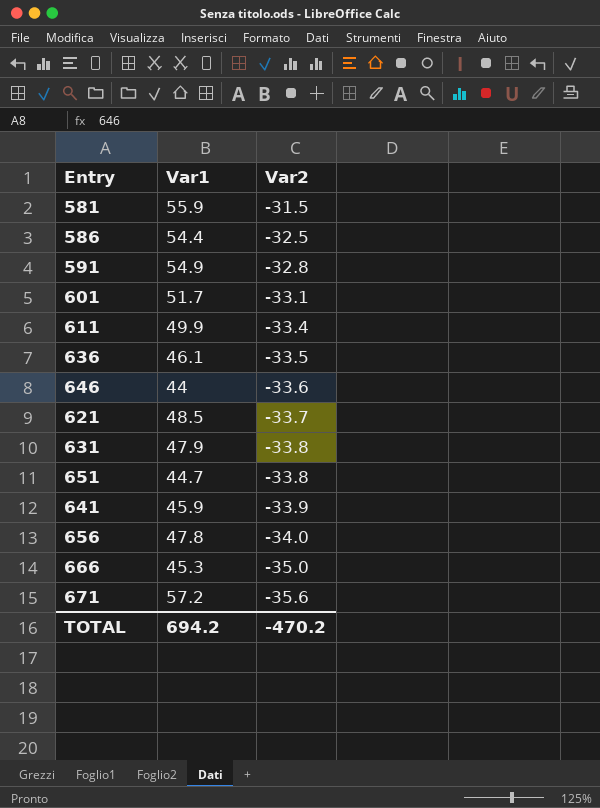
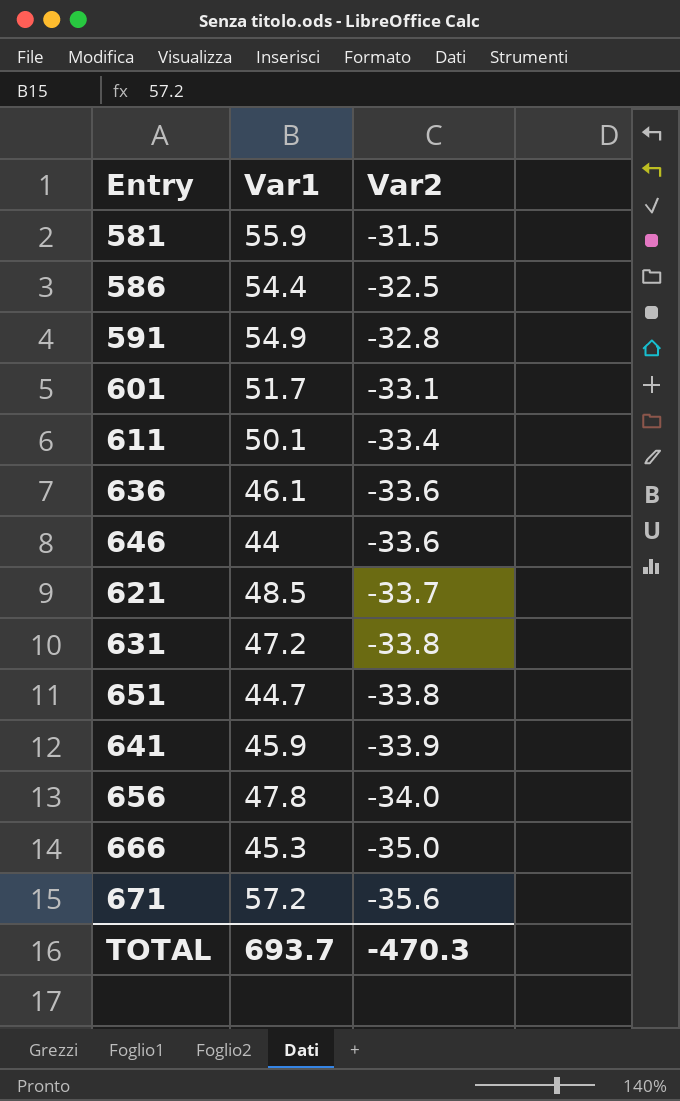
611 | Var1: 49.9 -> 50.1
636 | Var2: -33.5 -> -33.6
631 | Var1: 47.9 -> 47.2
TOTAL | Var1: 694.2 -> 693.7
TOTAL | Var2: -470.2 -> -470.3

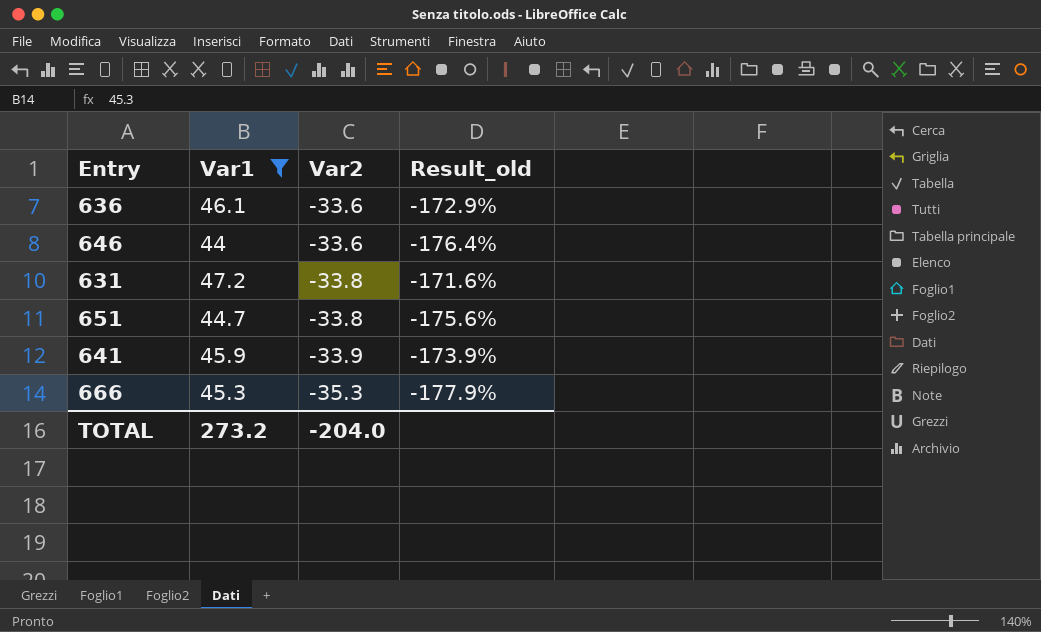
filter: none -> Var1 <= 47.2
column Result_old | formula: none -> ([Var2] - [Var1]) / [Var1]
666 | Var2: -35.0 -> -35.3
TOTAL | Var1: 693.7 -> 273.2
TOTAL | Var2: -470.3 -> -204.0

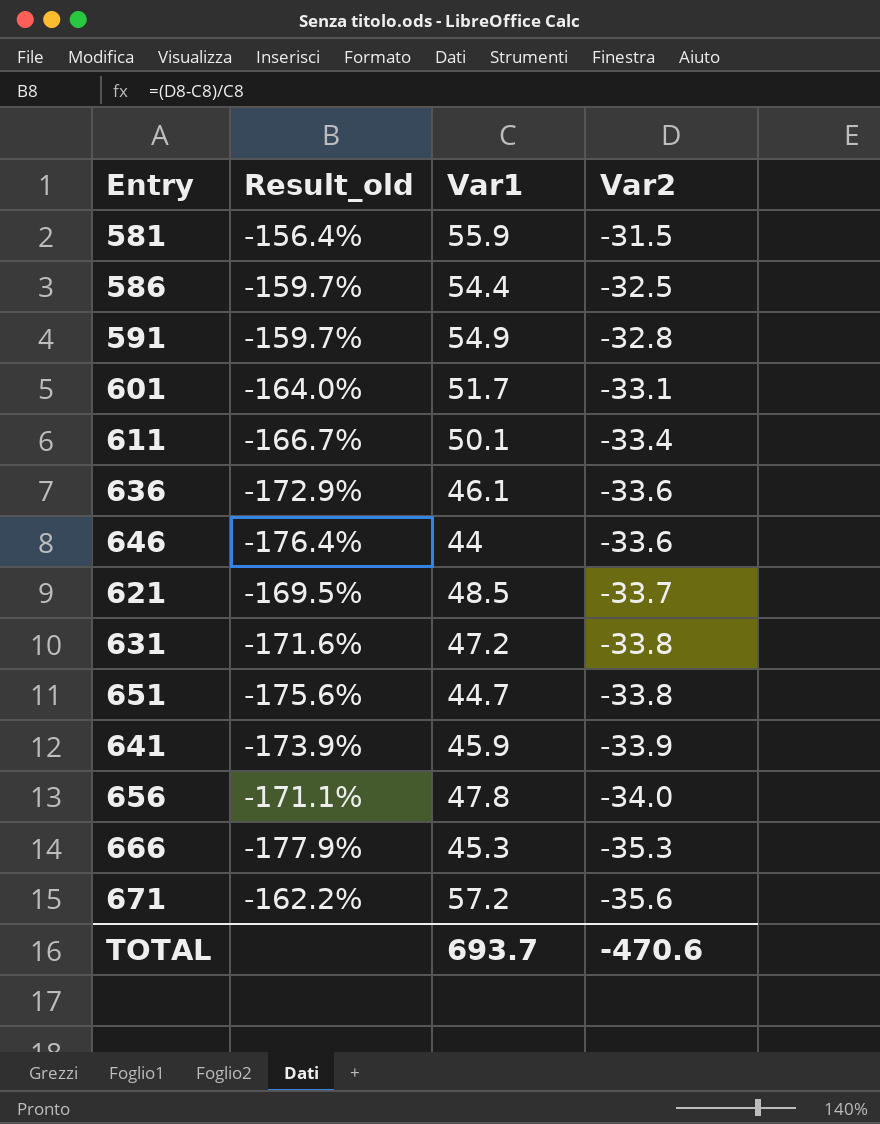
filter: Var1 <= 47.2 -> none
column Result_old | position: 4 -> 2
TOTAL | Var1: 273.2 -> 693.7
TOTAL | Var2: -204.0 -> -470.6

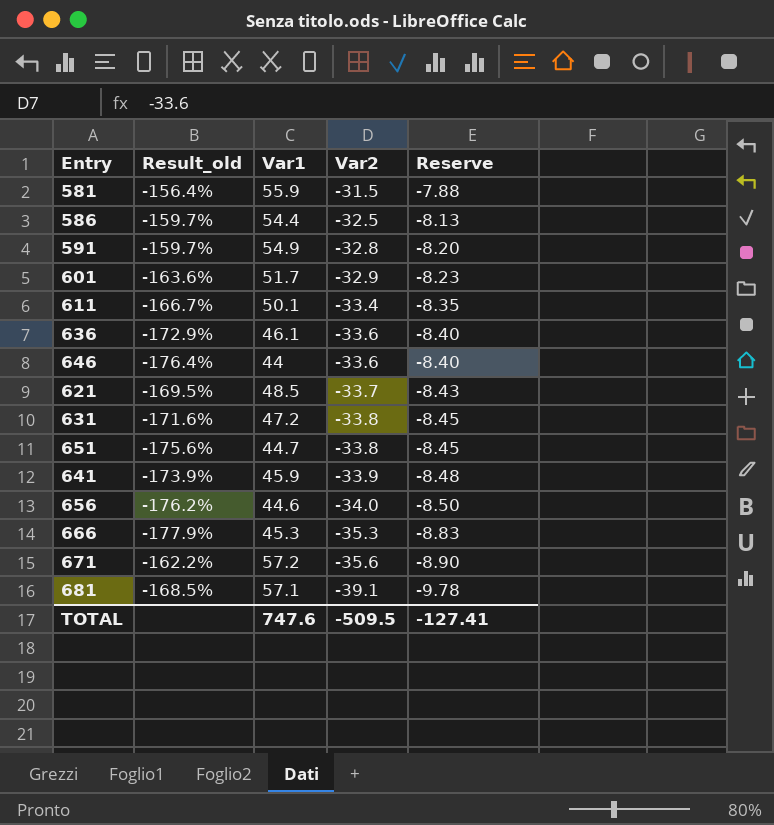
column Reserve | formula: none -> [Var2] * 0.25
601 | Result_old: -164.0% -> -163.6%
601 | Var2: -33.1 -> -32.9
656 | Result_old: -171.1% -> -176.2%
656 | Var1: 47.8 -> 44.6
row 681: none -> -168.5% | 57.1 | -39.1 | -9.78
TOTAL | Var1: 693.7 -> 747.6
TOTAL | Var2: -470.6 -> -509.5

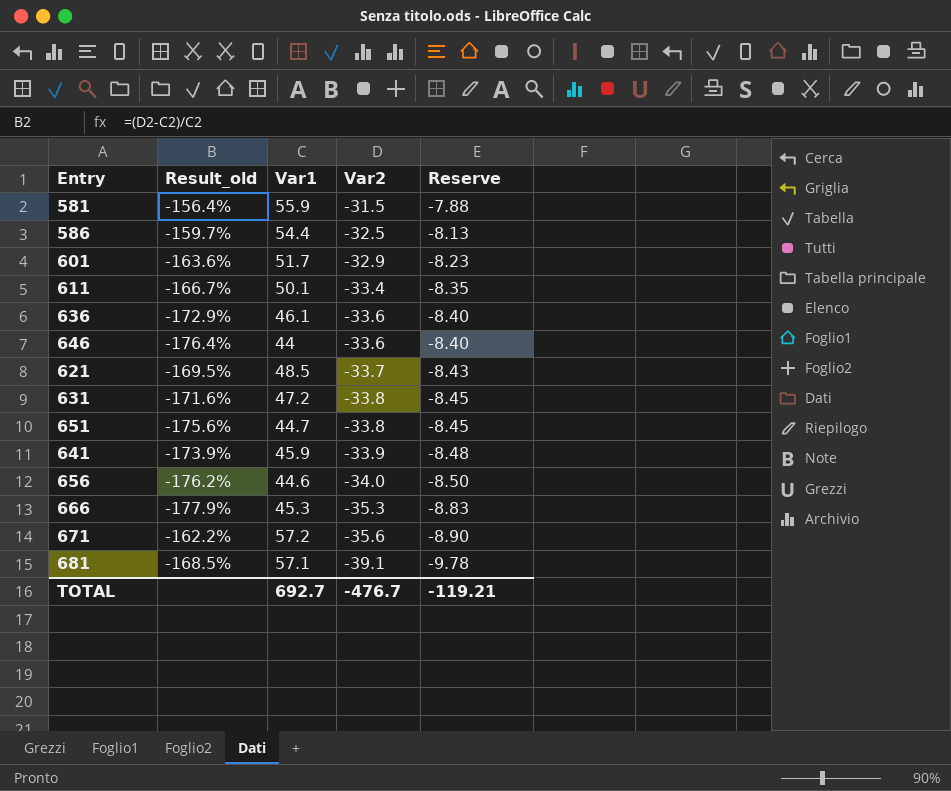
row 591: -159.7% | 54.9 | -32.8 | -8.20 -> none
TOTAL | Var1: 747.6 -> 692.7
TOTAL | Var2: -509.5 -> -476.7
TOTAL | Reserve: -127.41 -> -119.21

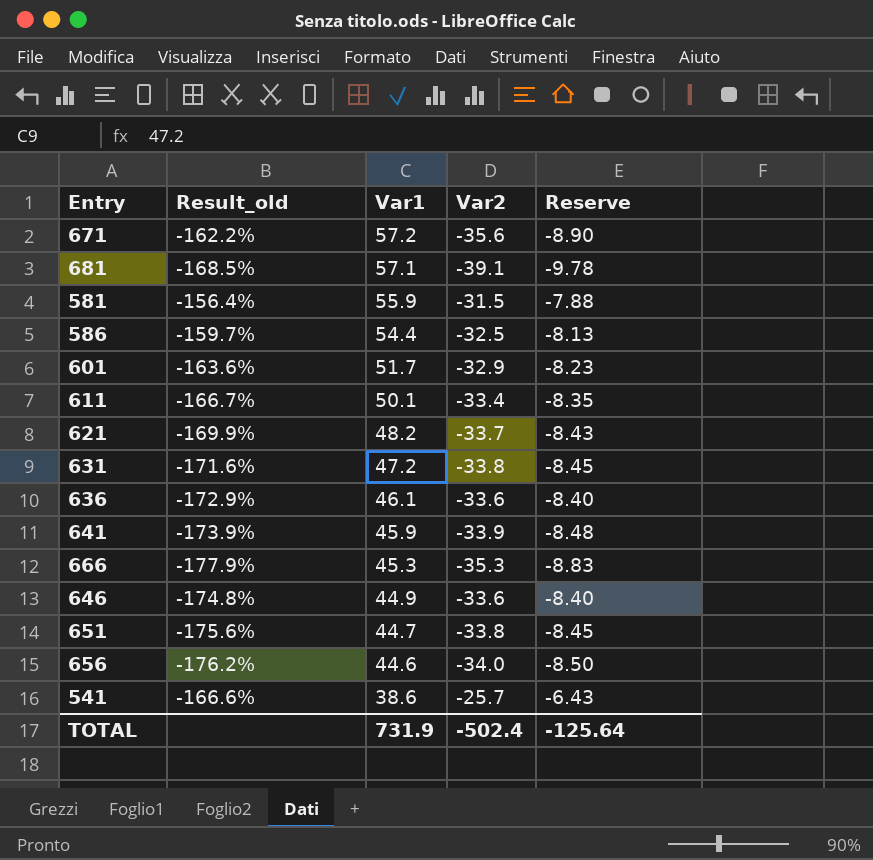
row order: Var2 descending -> Var1 descending
621 | Result_old: -169.5% -> -169.9%
621 | Var1: 48.5 -> 48.2
646 | Result_old: -176.4% -> -174.8%
646 | Var1: 44 -> 44.9
row 541: none -> -166.6% | 38.6 | -25.7 | -6.43
TOTAL | Var1: 692.7 -> 731.9
TOTAL | Var2: -476.7 -> -502.4
TOTAL | Reserve: -119.21 -> -125.64

